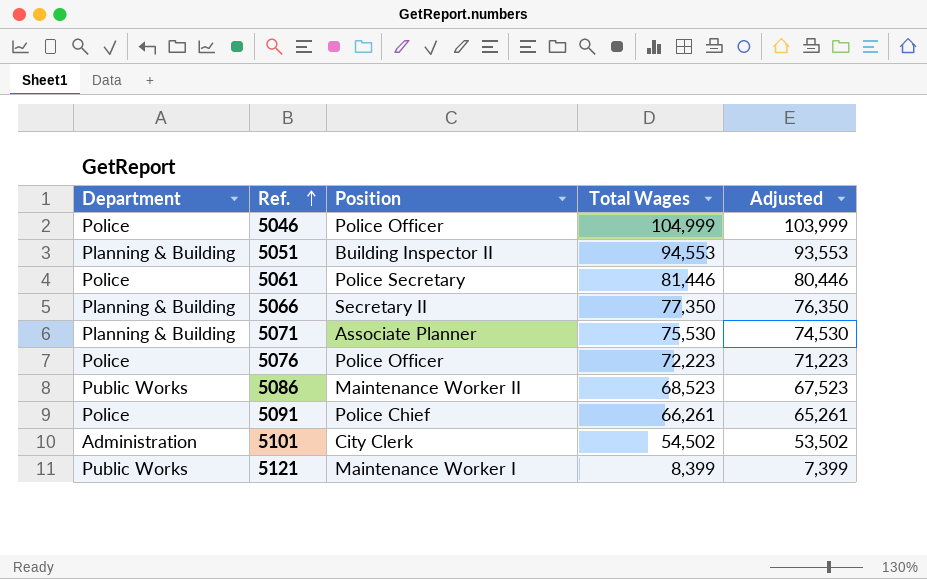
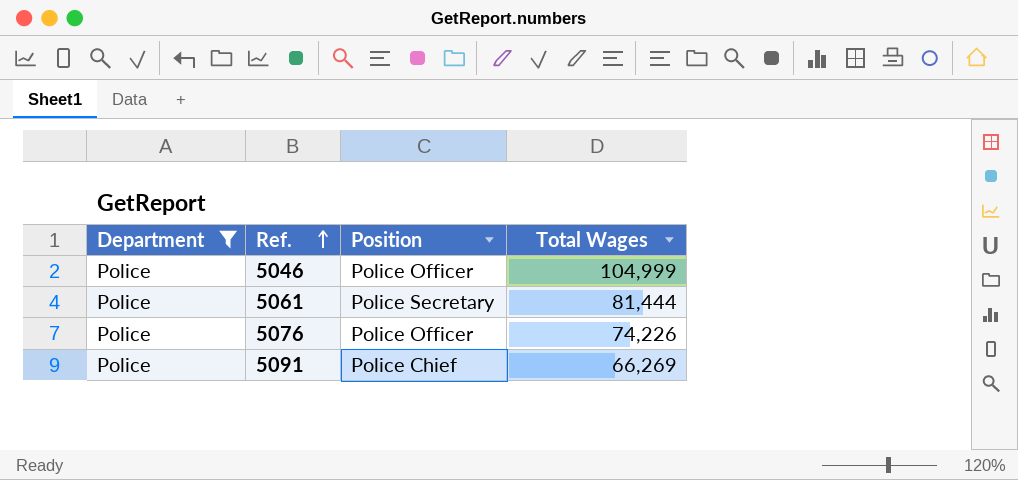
filter: none -> Department = Police
column Adjusted | formula: [Total Wages] - 1000 -> none
5061 | Total Wages: 81,446 -> 81,444
5076 | Total Wages: 72,223 -> 74,226
5091 | Total Wages: 66,261 -> 66,269

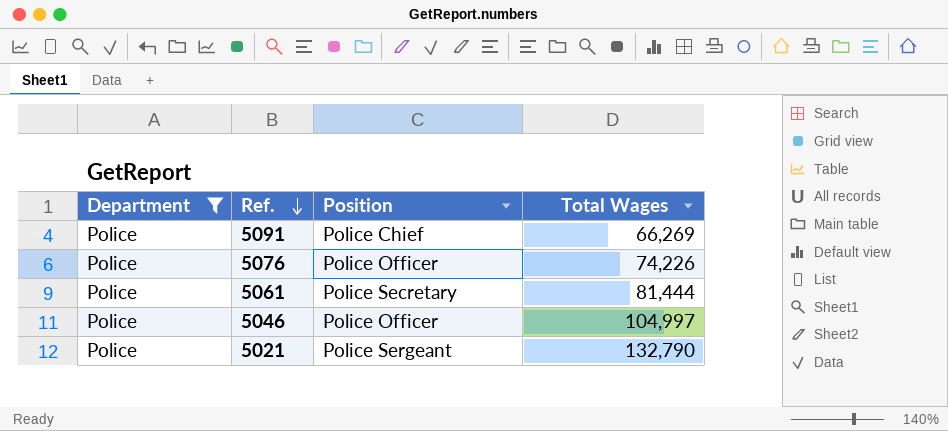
row order: Ref. ascending -> Ref. descending
5046 | Total Wages: 104,999 -> 104,997
row 5021: none -> Police | Police Sergeant | 132,790

